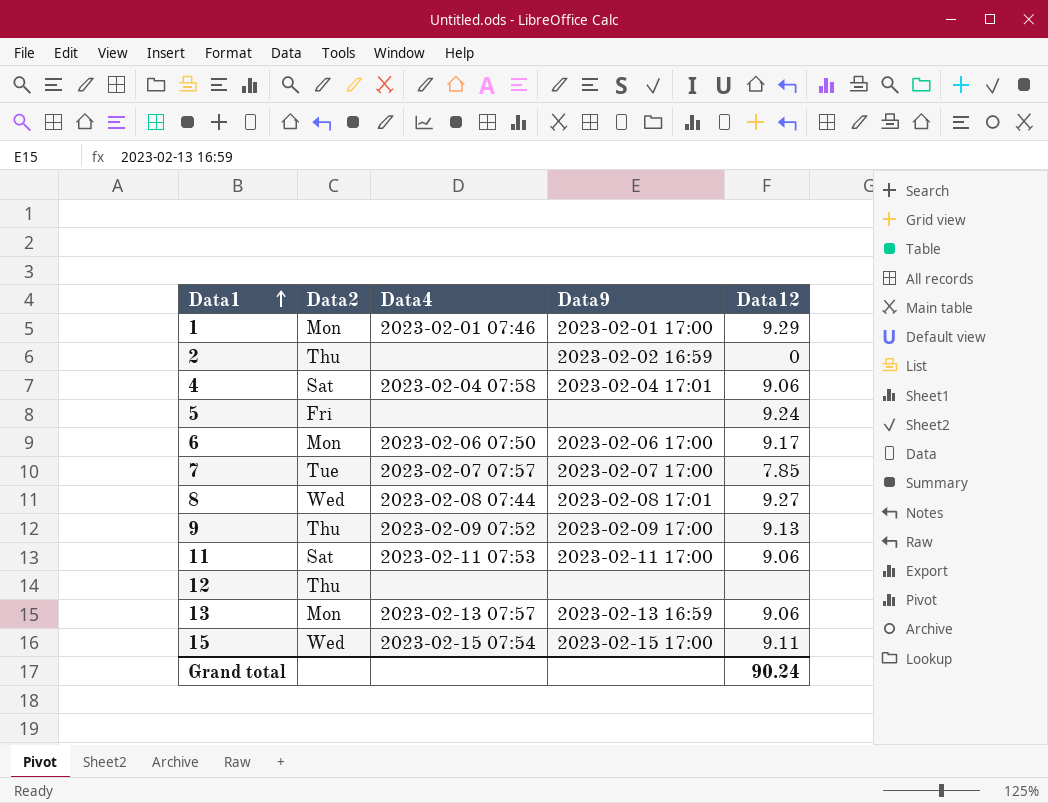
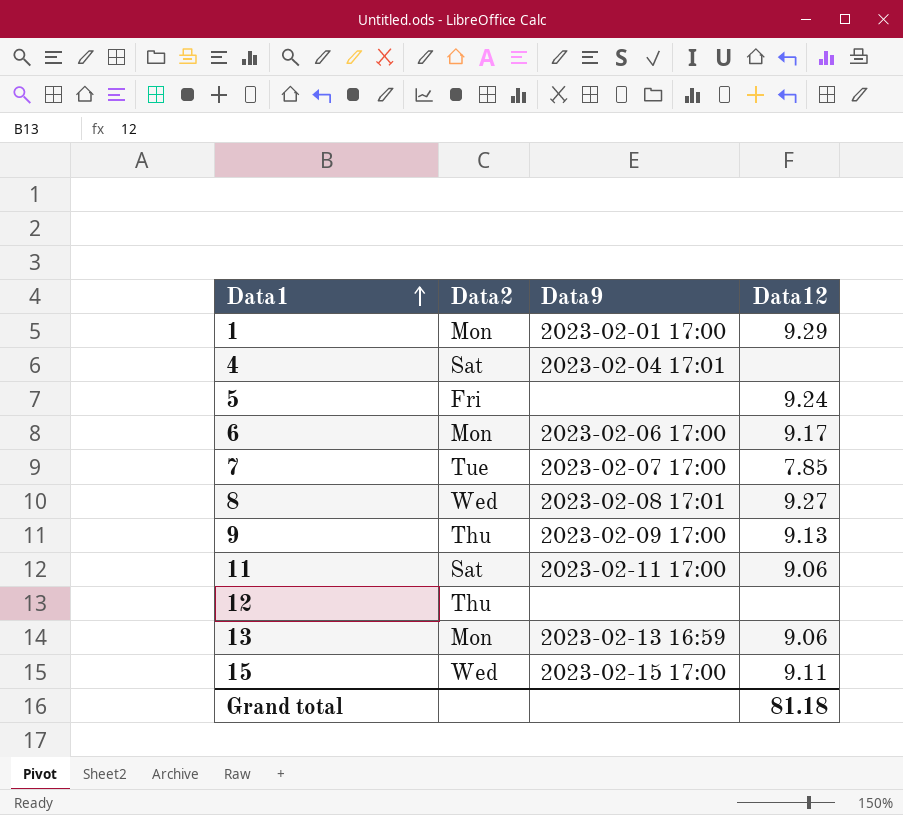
column Data4 | position: 3 -> none
row 2: Thu | none | 2023-02-02 16:59 | 0 -> none
4 | Data12: 9.06 -> none
Grand total | Data12: 90.24 -> 81.18

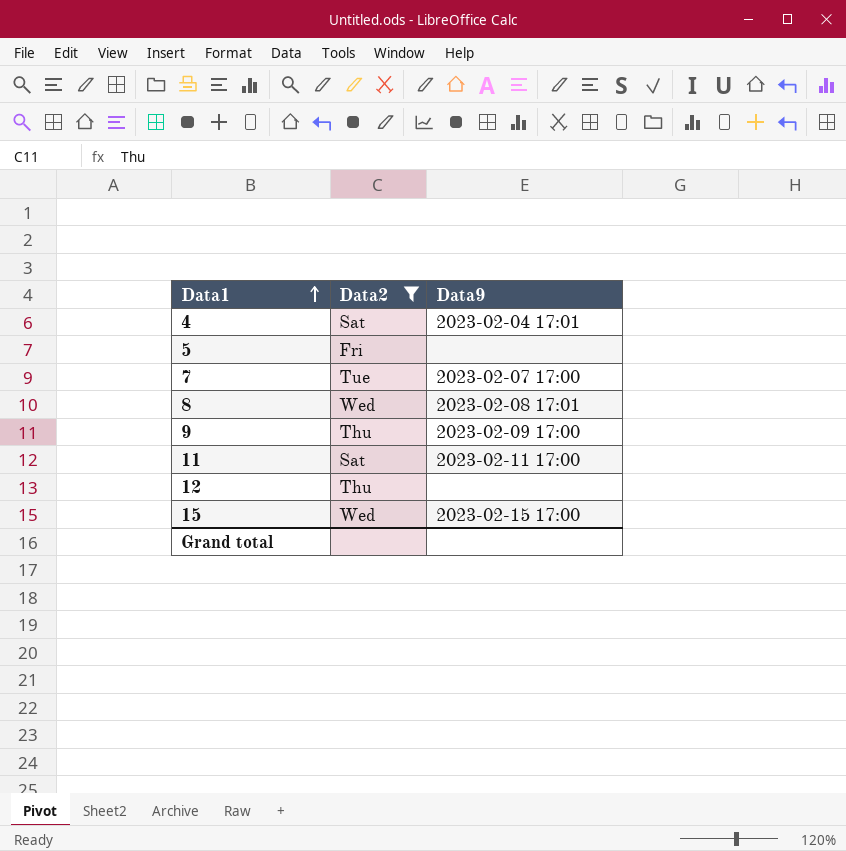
filter: none -> Data2 != Mon
column Data12 | position: 4 -> none

